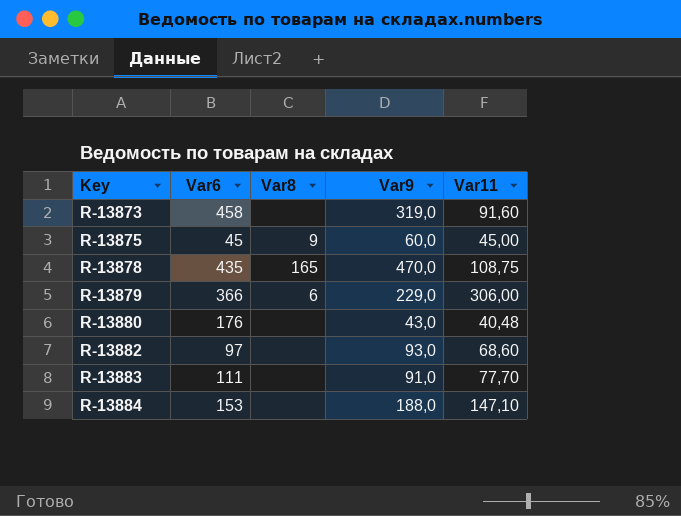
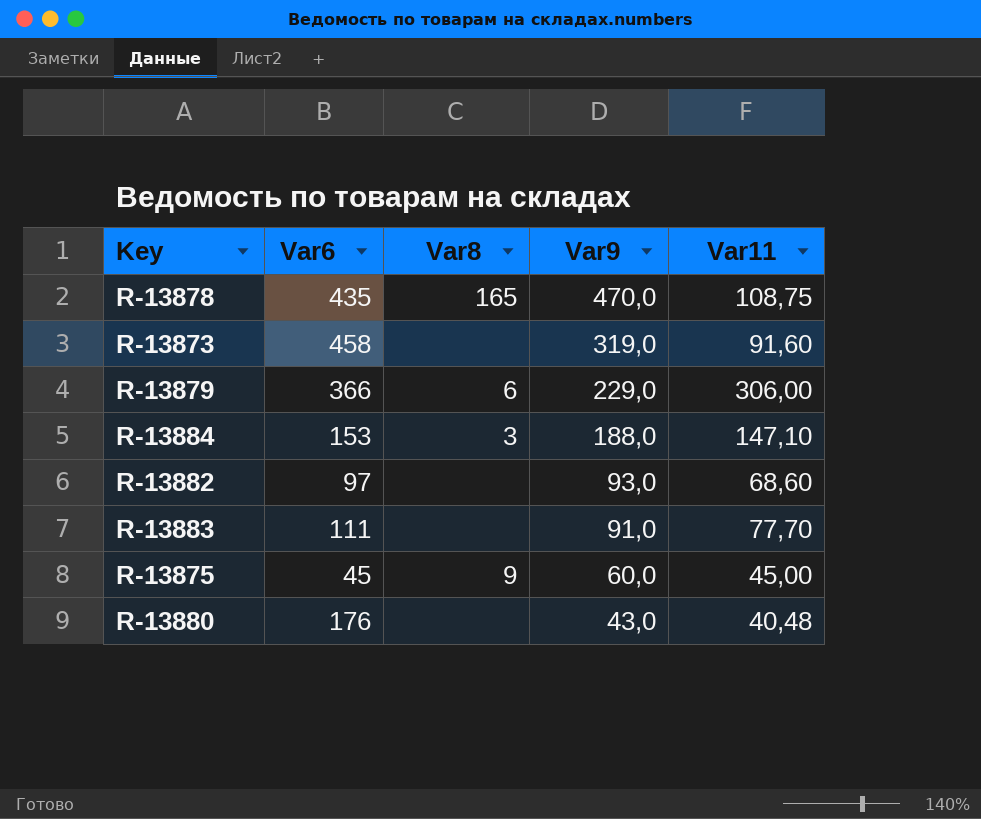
row order: Key ascending -> Var9 descending
R-13884 | Var8: none -> 3

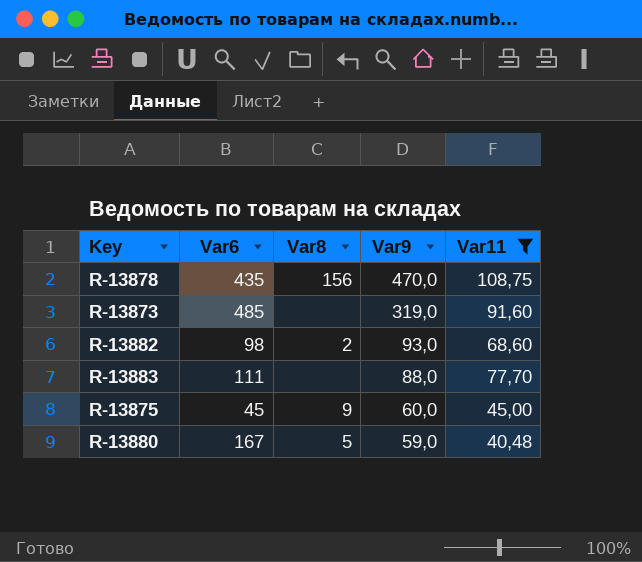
filter: none -> Var11 <= 108,75
R-13878 | Var8: 165 -> 156
R-13873 | Var6: 458 -> 485
R-13882 | Var6: 97 -> 98
R-13882 | Var8: none -> 2
R-13883 | Var9: 91,0 -> 88,0
R-13880 | Var6: 176 -> 167
R-13880 | Var8: none -> 5
R-13880 | Var9: 43,0 -> 59,0

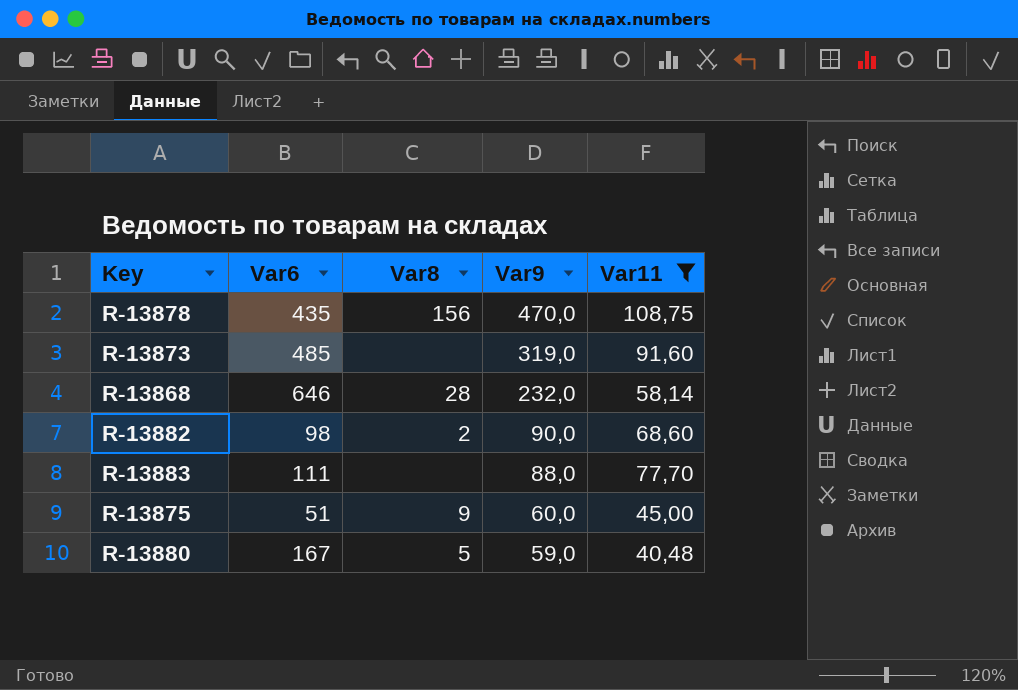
row R-13868: none -> 646 | 28 | 232,0 | 58,14
R-13882 | Var9: 93,0 -> 90,0
R-13875 | Var6: 45 -> 51

